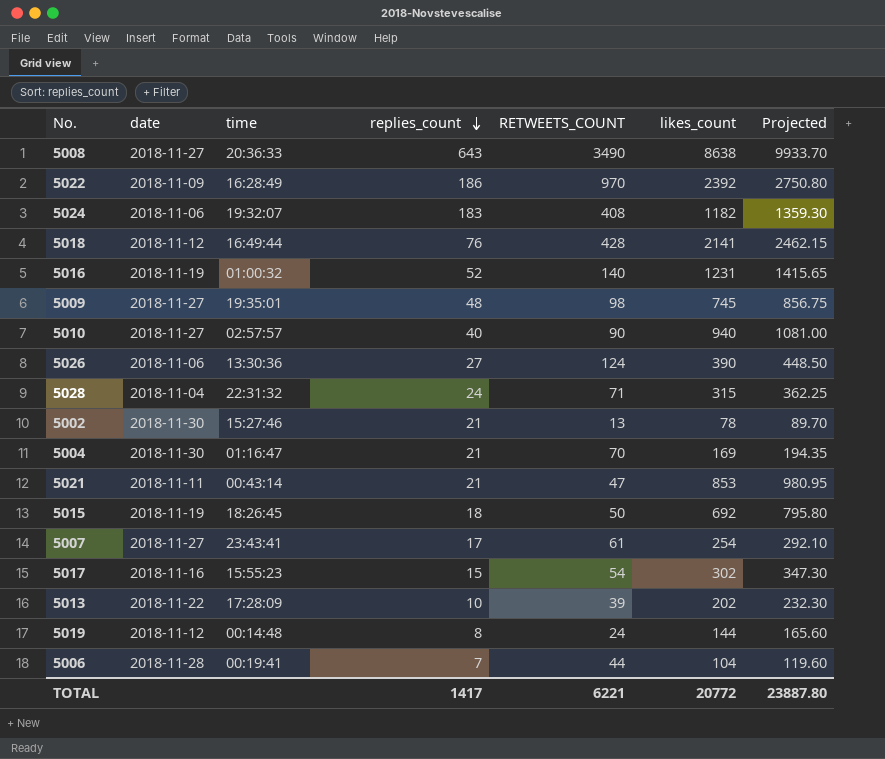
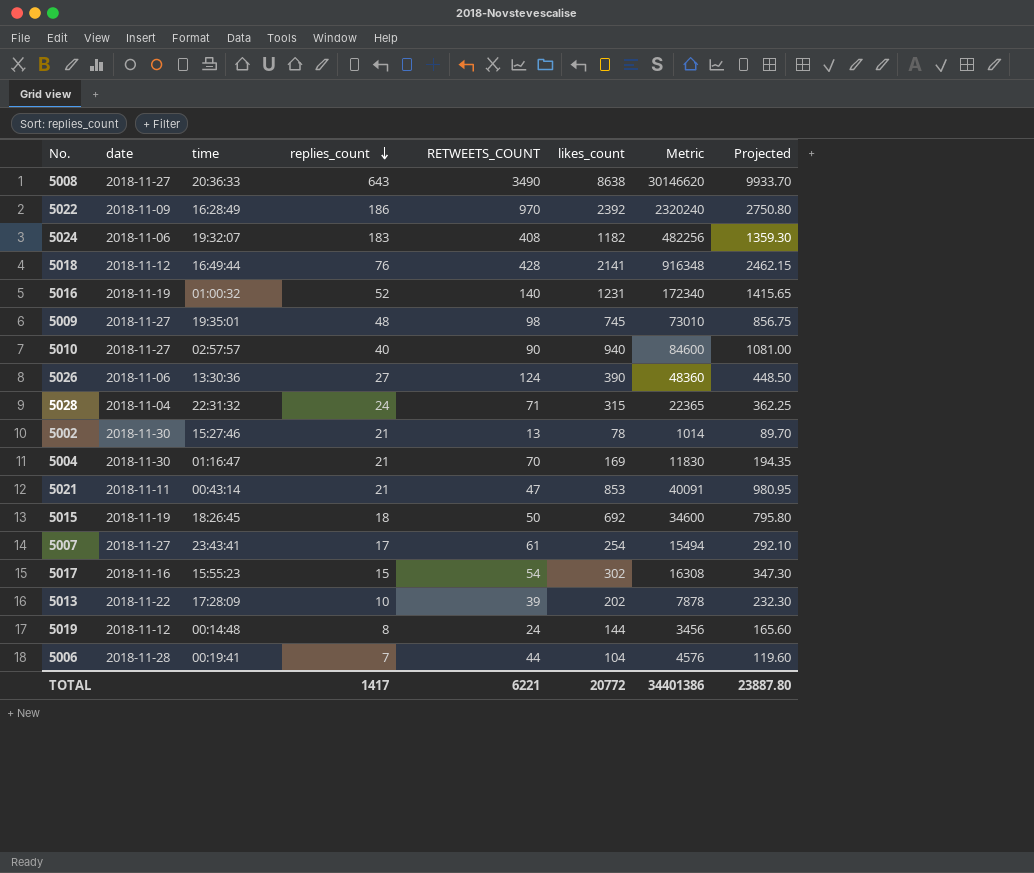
column Metric | formula: none -> [RETWEETS_COUNT] * [likes_count]

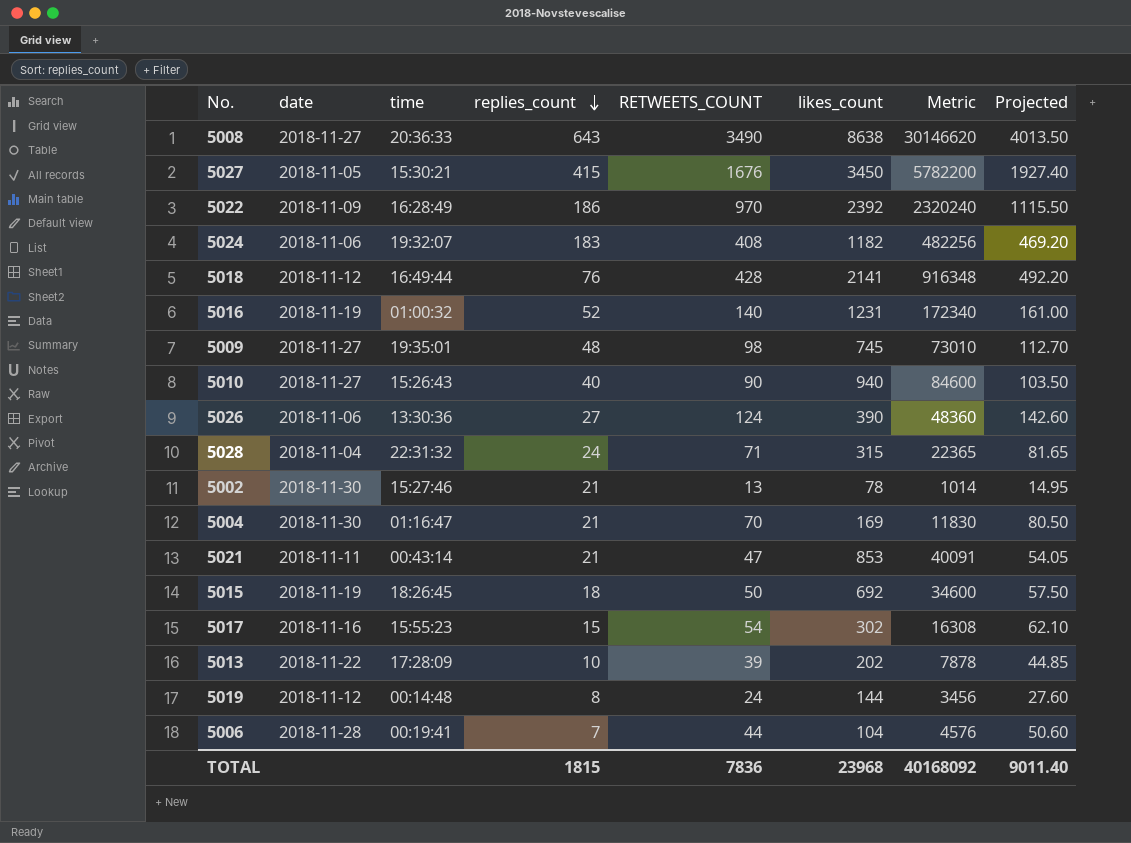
column Projected | formula: [likes_count] * 1.15 -> [RETWEETS_COUNT] * 1.15
row 5007: 2018-11-27 | 23:43:41 | 17 | 61 | 254 | 15494 | 292.10 -> none
row 5027: none -> 2018-11-05 | 15:30:21 | 415 | 1676 | 3450 | 5782200 | 1927.40
5010 | time: 02:57:57 -> 15:26:43
TOTAL | replies_count: 1417 -> 1815
TOTAL | RETWEETS_COUNT: 6221 -> 7836
TOTAL | likes_count: 20772 -> 23968
TOTAL | Metric: 34401386 -> 40168092
TOTAL | Projected: 23887.80 -> 9011.40

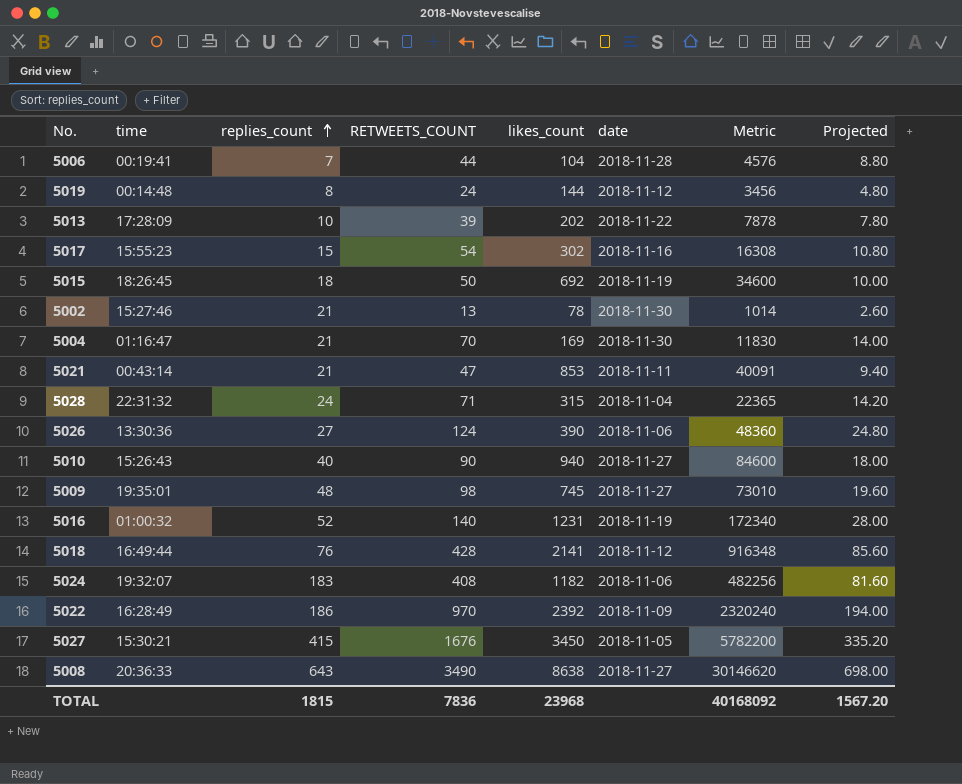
row order: replies_count descending -> replies_count ascending
column date | position: 2 -> 6
column Projected | formula: [RETWEETS_COUNT] * 1.15 -> [RETWEETS_COUNT] * 0.2
TOTAL | Projected: 9011.40 -> 1567.20

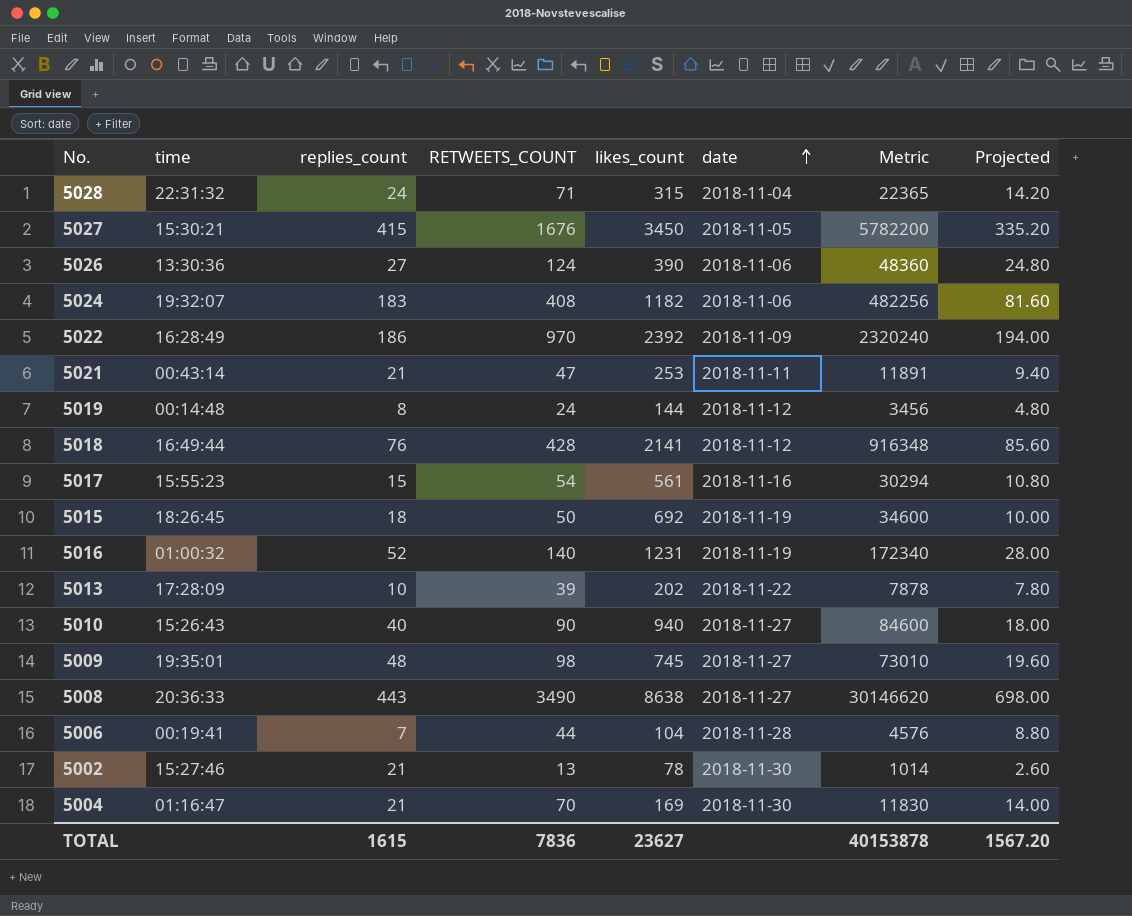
row order: replies_count ascending -> date ascending
5021 | likes_count: 853 -> 253
5021 | Metric: 40091 -> 11891
5017 | likes_count: 302 -> 561
5017 | Metric: 16308 -> 30294
5008 | replies_count: 643 -> 443
TOTAL | replies_count: 1815 -> 1615
TOTAL | likes_count: 23968 -> 23627
TOTAL | Metric: 40168092 -> 40153878

